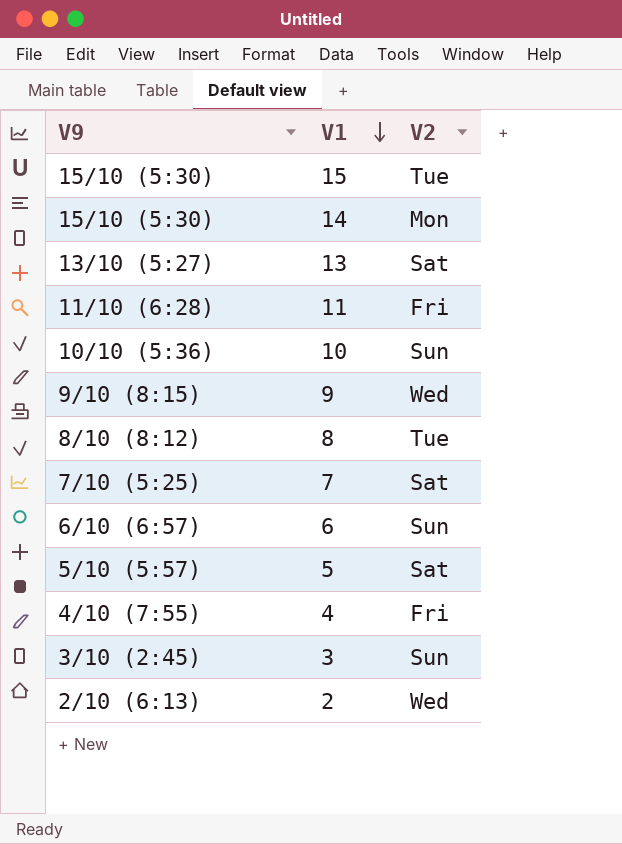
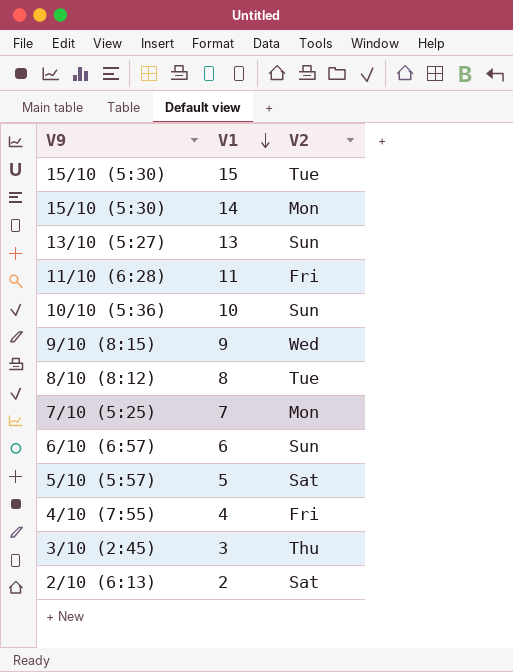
13 | V2: Sat -> Sun
7 | V2: Sat -> Mon
3 | V2: Sun -> Thu
2 | V2: Wed -> Sat

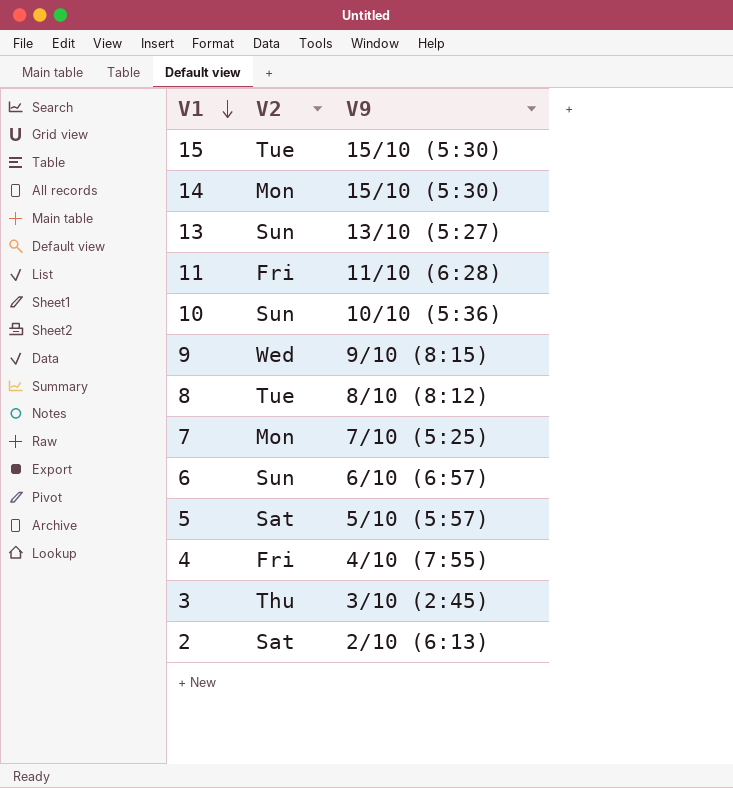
column V9 | position: 1 -> 3

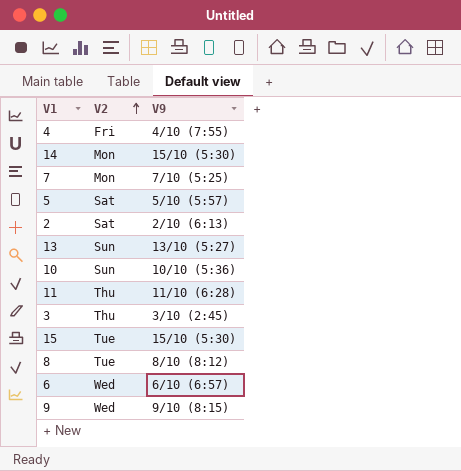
row order: V1 descending -> V2 ascending
11 | V2: Fri -> Thu
6 | V2: Sun -> Wed

